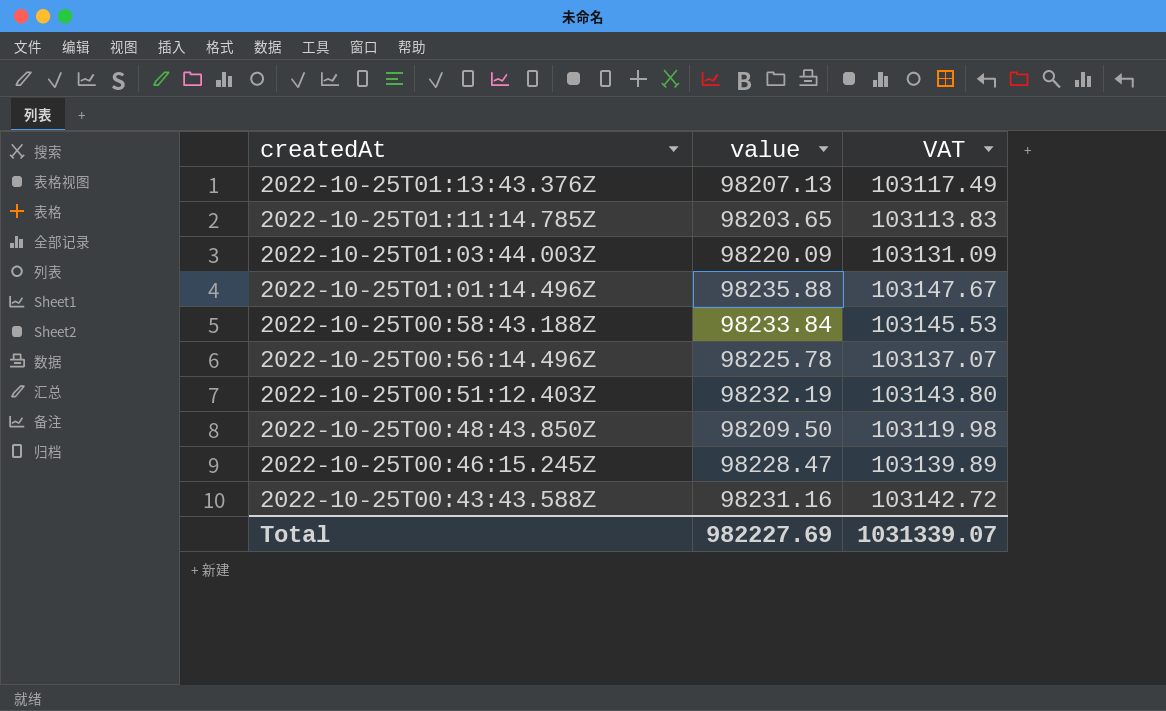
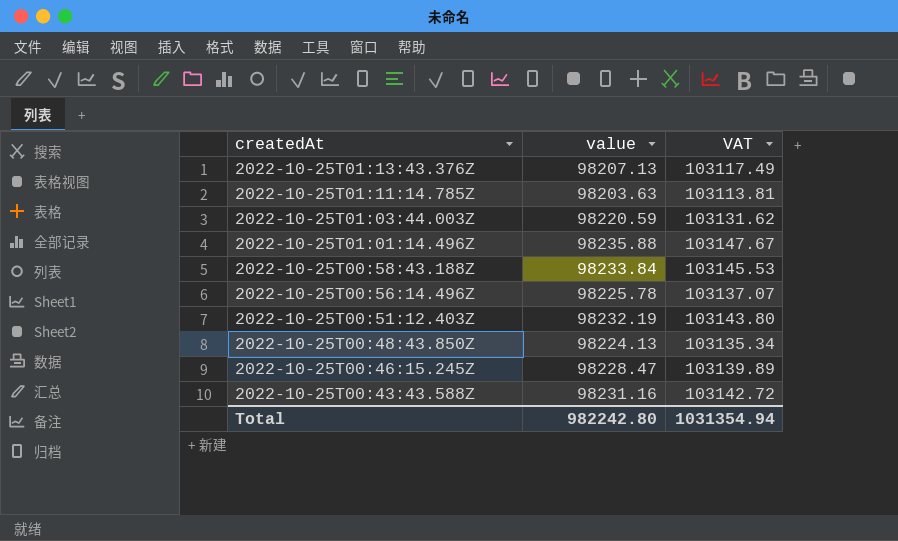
2022-10-25T01:11:14.785Z | value: 98203.65 -> 98203.63
2022-10-25T01:11:14.785Z | VAT: 103113.83 -> 103113.81
2022-10-25T01:03:44.003Z | value: 98220.09 -> 98220.59
2022-10-25T01:03:44.003Z | VAT: 103131.09 -> 103131.62
2022-10-25T00:48:43.850Z | value: 98209.50 -> 98224.13
2022-10-25T00:48:43.850Z | VAT: 103119.98 -> 103135.34
Total | value: 982227.69 -> 982242.80
Total | VAT: 1031339.07 -> 1031354.94

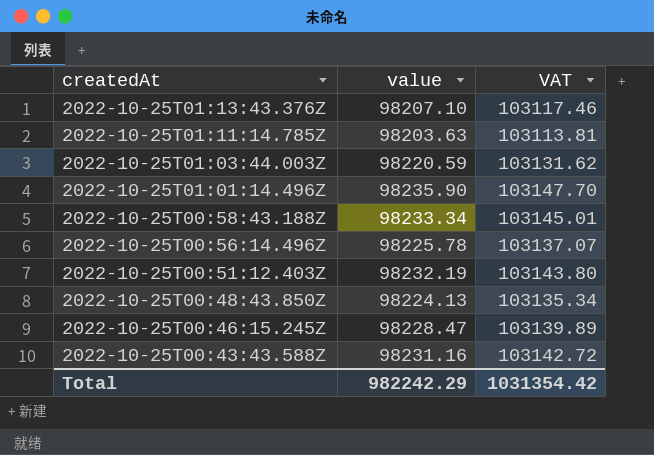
2022-10-25T01:13:43.376Z | value: 98207.13 -> 98207.10
2022-10-25T01:13:43.376Z | VAT: 103117.49 -> 103117.46
2022-10-25T01:01:14.496Z | value: 98235.88 -> 98235.90
2022-10-25T01:01:14.496Z | VAT: 103147.67 -> 103147.70
2022-10-25T00:58:43.188Z | value: 98233.84 -> 98233.34
2022-10-25T00:58:43.188Z | VAT: 103145.53 -> 103145.01
Total | value: 982242.80 -> 982242.29
Total | VAT: 1031354.94 -> 1031354.42

